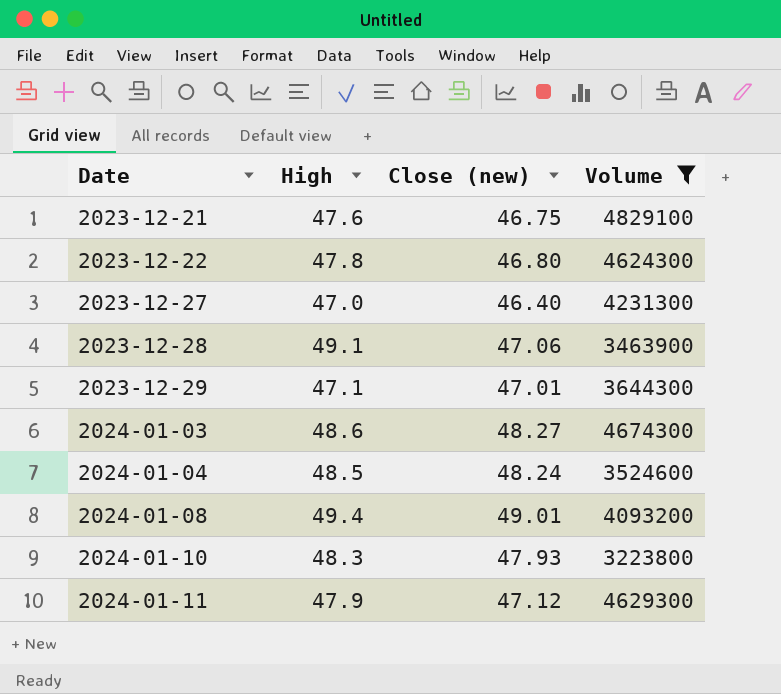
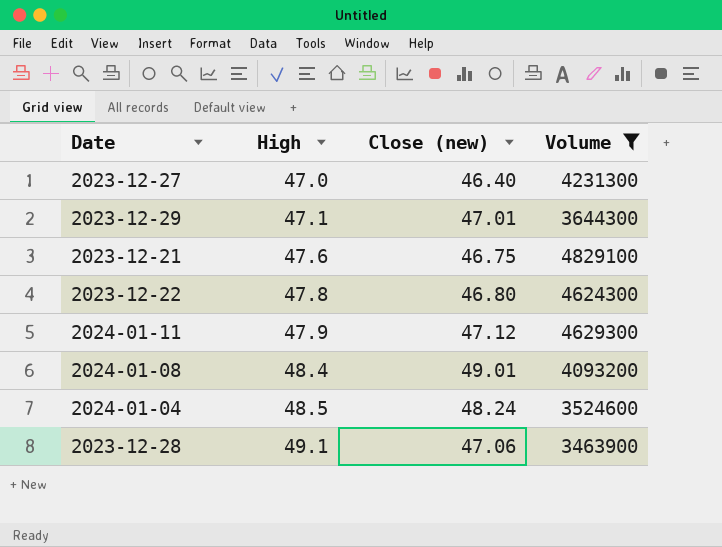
row order: Date ascending -> High ascending
row 2024-01-03: 48.6 | 48.27 | 4674300 -> none
row 2024-01-10: 48.3 | 47.93 | 3223800 -> none
2024-01-08 | High: 49.4 -> 48.4

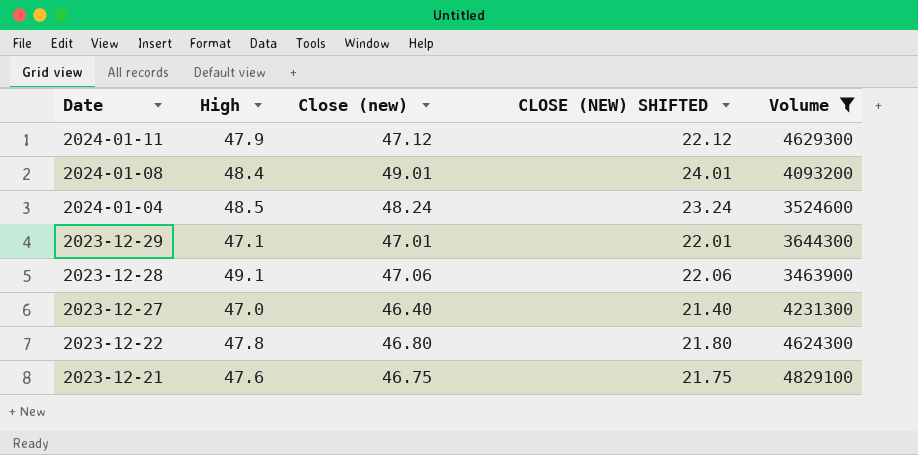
row order: High ascending -> Date descending
column CLOSE (NEW) SHIFTED | formula: none -> [Close (new)] - 25

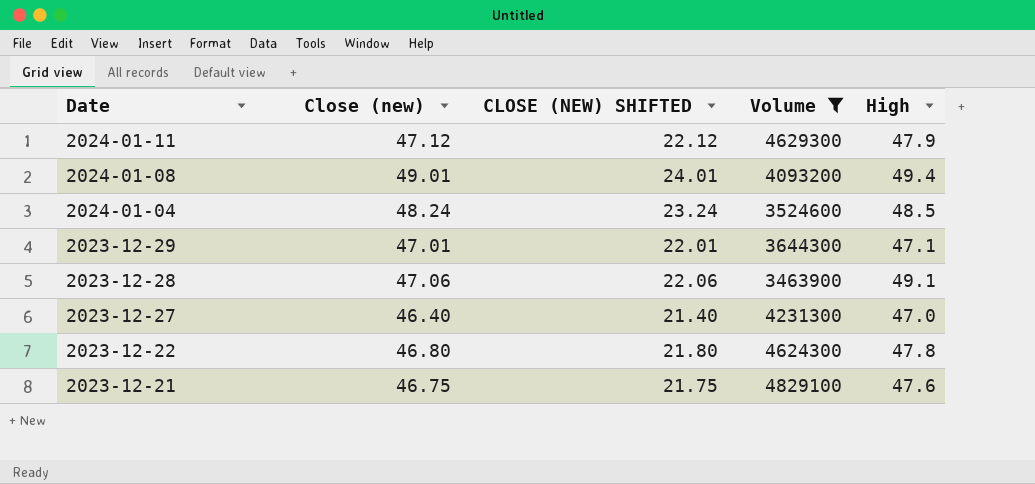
column High | position: 2 -> 5
2024-01-08 | High: 48.4 -> 49.4

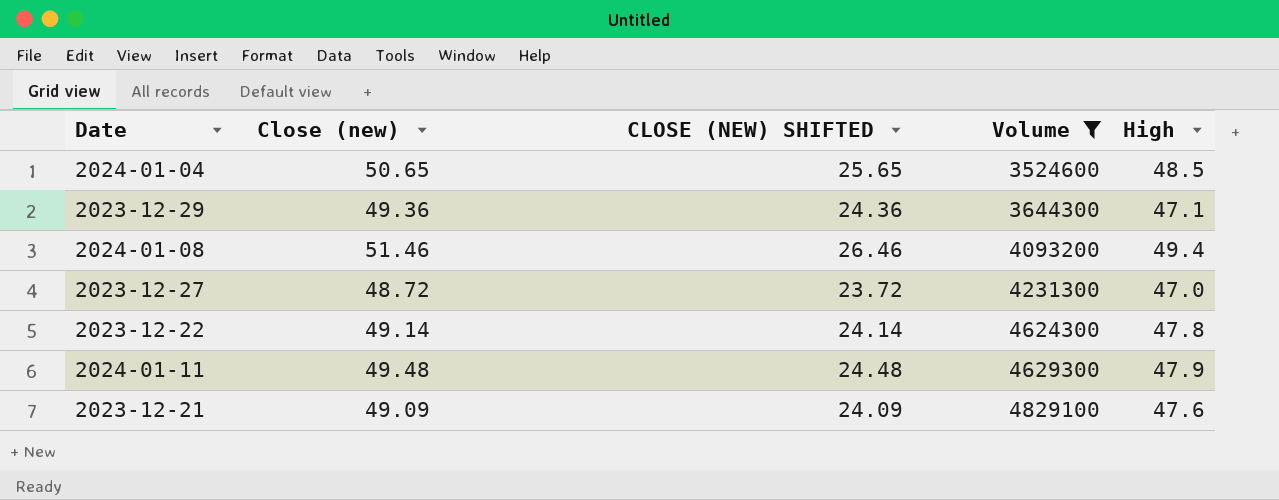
row order: Date descending -> Volume ascending
row 2023-12-28: 47.06 | 22.06 | 3463900 | 49.1 -> none
2024-01-04 | Close (new): 48.24 -> 50.65
2024-01-04 | CLOSE (NEW) SHIFTED: 23.24 -> 25.65
2023-12-29 | Close (new): 47.01 -> 49.36
2023-12-29 | CLOSE (NEW) SHIFTED: 22.01 -> 24.36
2024-01-08 | Close (new): 49.01 -> 51.46
2024-01-08 | CLOSE (NEW) SHIFTED: 24.01 -> 26.46
2023-12-27 | Close (new): 46.40 -> 48.72
2023-12-27 | CLOSE (NEW) SHIFTED: 21.40 -> 23.72
2023-12-22 | Close (new): 46.80 -> 49.14
2023-12-22 | CLOSE (NEW) SHIFTED: 21.80 -> 24.14
2024-01-11 | Close (new): 47.12 -> 49.48
2024-01-11 | CLOSE (NEW) SHIFTED: 22.12 -> 24.48
2023-12-21 | Close (new): 46.75 -> 49.09
2023-12-21 | CLOSE (NEW) SHIFTED: 21.75 -> 24.09

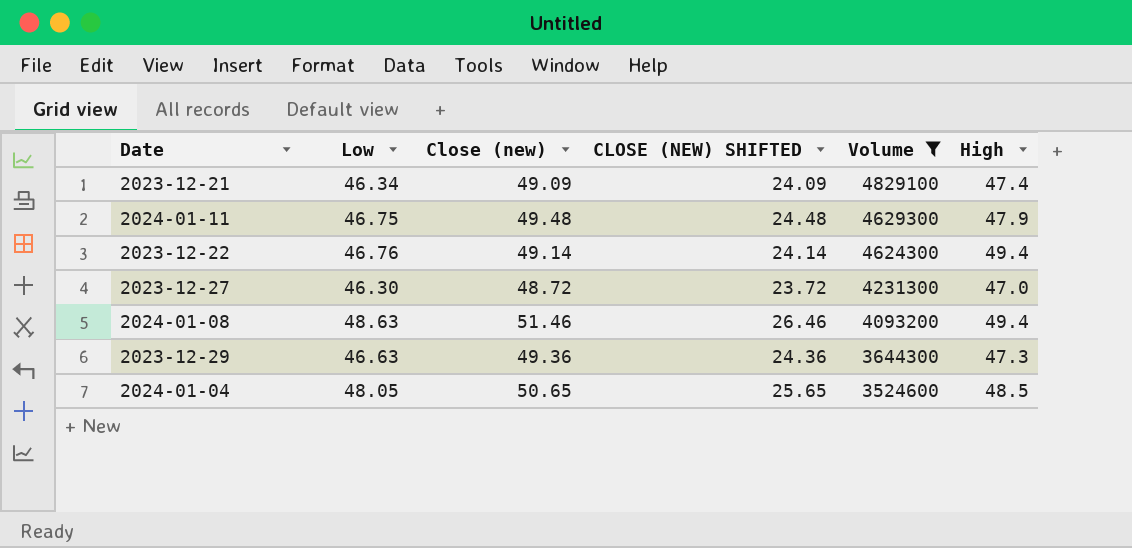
row order: Volume ascending -> Volume descending
column Low | position: none -> 2
2023-12-21 | High: 47.6 -> 47.4
2023-12-22 | High: 47.8 -> 49.4
2023-12-29 | High: 47.1 -> 47.3

